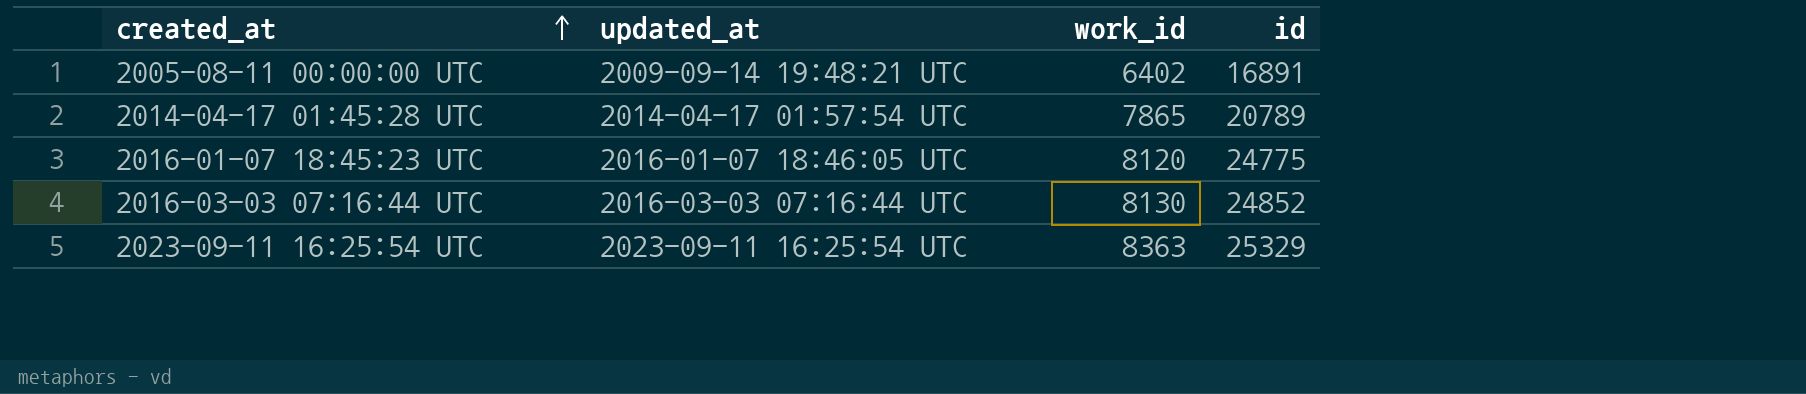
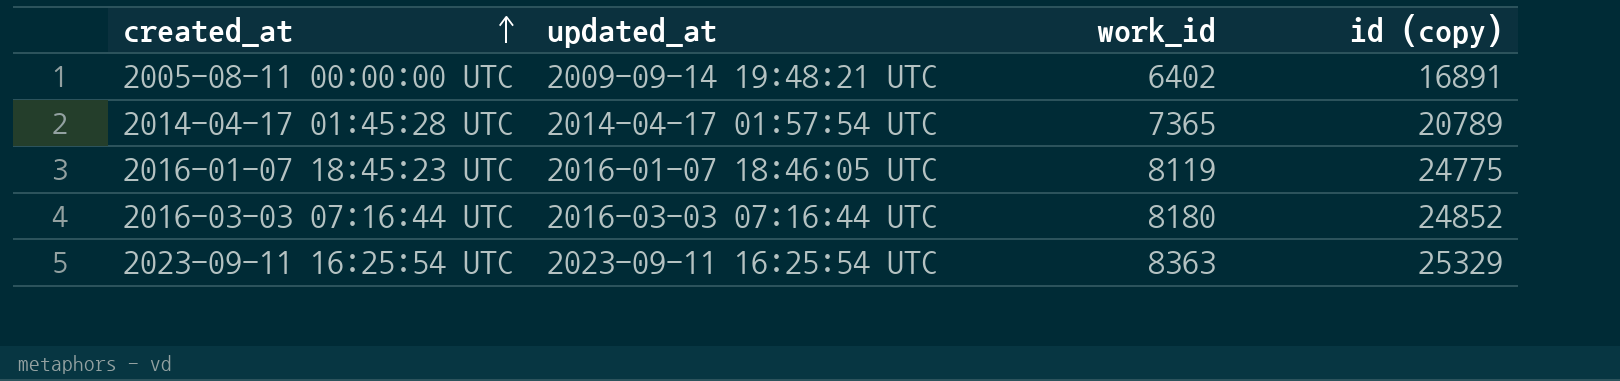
column name: id -> id (copy)
2014-04-17 01:45:28 UTC | work_id: 7865 -> 7365
2016-01-07 18:45:23 UTC | work_id: 8120 -> 8119
2016-03-03 07:16:44 UTC | work_id: 8130 -> 8180

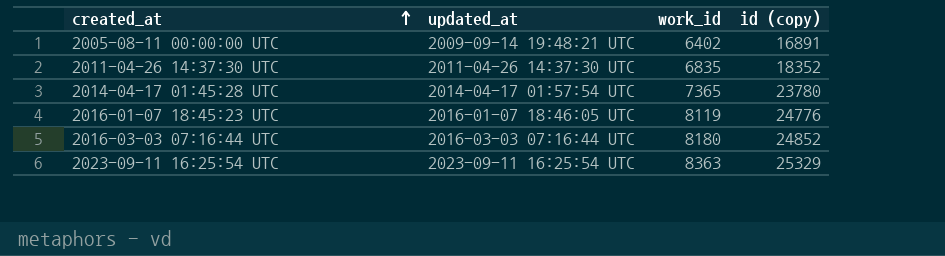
row 2011-04-26 14:37:30 UTC: none -> 2011-04-26 14:37:30 UTC | 6835 | 18352
2014-04-17 01:45:28 UTC | id (copy): 20789 -> 23780
2016-01-07 18:45:23 UTC | id (copy): 24775 -> 24776

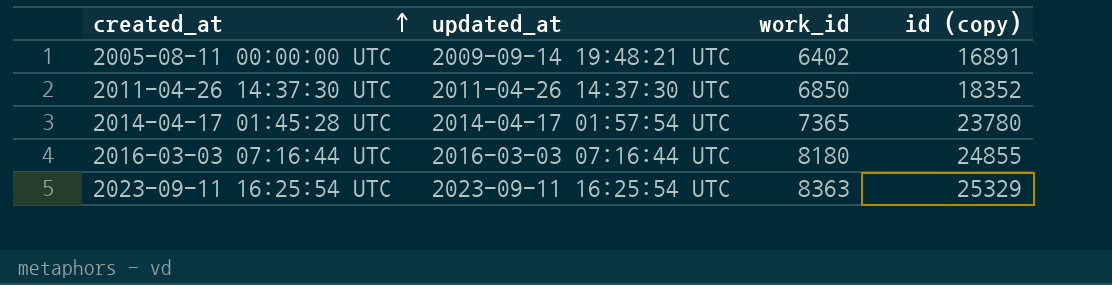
row 2016-01-07 18:45:23 UTC: 2016-01-07 18:46:05 UTC | 8119 | 24776 -> none
2011-04-26 14:37:30 UTC | work_id: 6835 -> 6850
2016-03-03 07:16:44 UTC | id (copy): 24852 -> 24855

